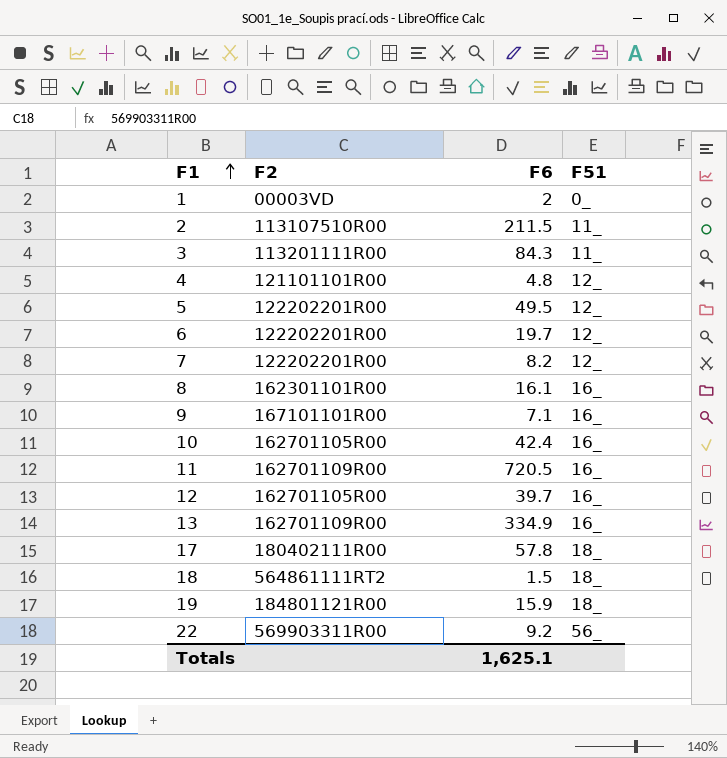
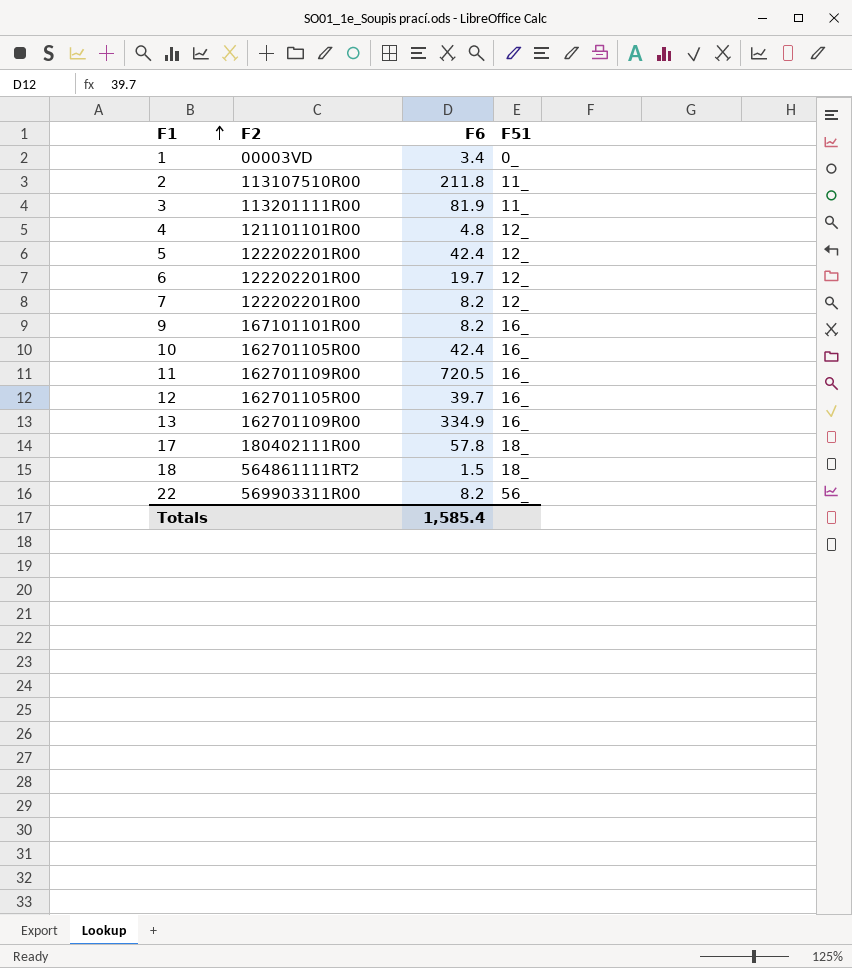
row 8: 162301101R00 | 16.1 | 16_ -> none
row 19: 184801121R00 | 15.9 | 18_ -> none
1 | F6: 2 -> 3.4
2 | F6: 211.5 -> 211.8
3 | F6: 84.3 -> 81.9
5 | F6: 49.5 -> 42.4
9 | F6: 7.1 -> 8.2
22 | F6: 9.2 -> 8.2
Totals | F6: 1,625.1 -> 1,585.4

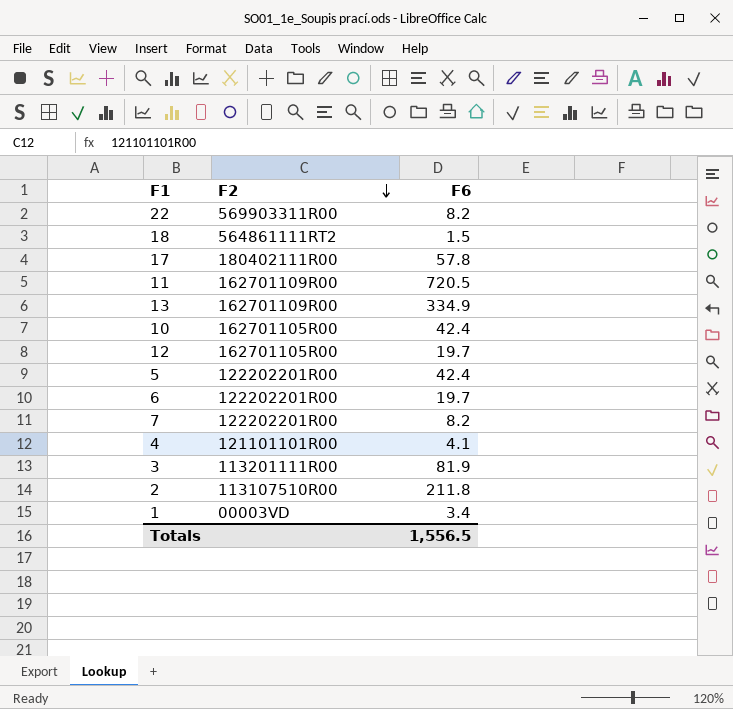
row order: F1 ascending -> F2 descending
column F51 | position: 4 -> none
row 9: 167101101R00 | 8.2 | 16_ -> none
12 | F6: 39.7 -> 19.7
4 | F6: 4.8 -> 4.1
Totals | F6: 1,585.4 -> 1,556.5

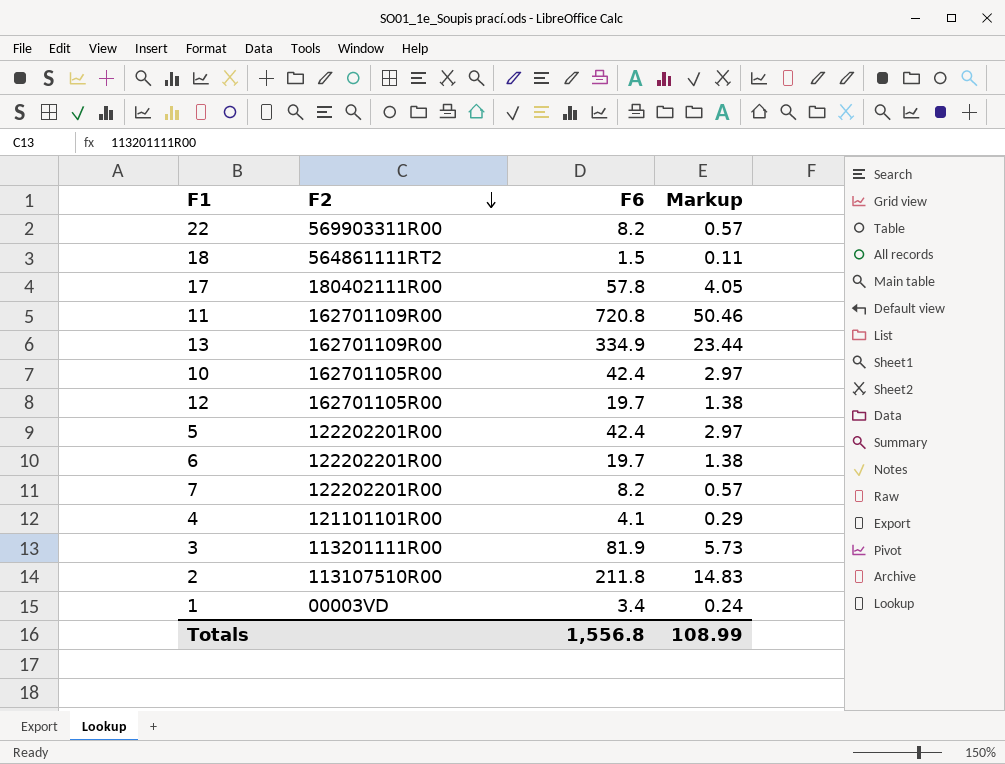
column Markup | formula: none -> [F6] * 0.07
11 | F6: 720.5 -> 720.8
Totals | F6: 1,556.5 -> 1,556.8

